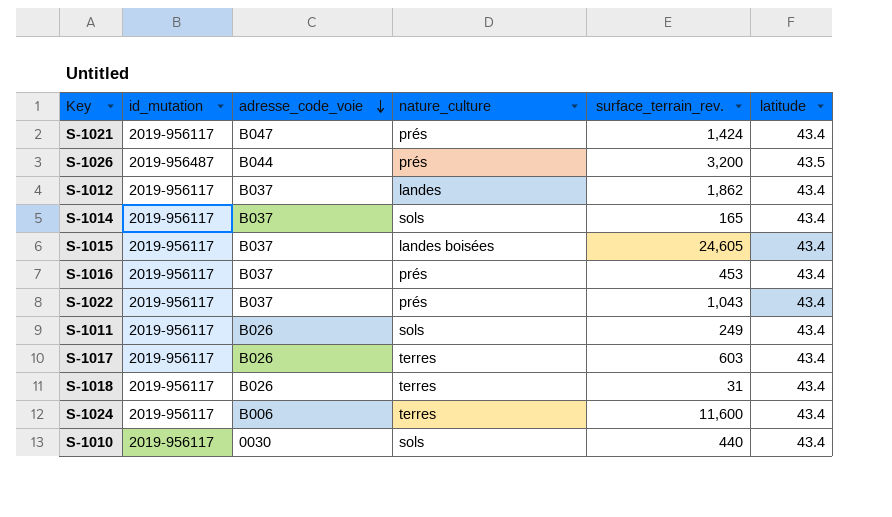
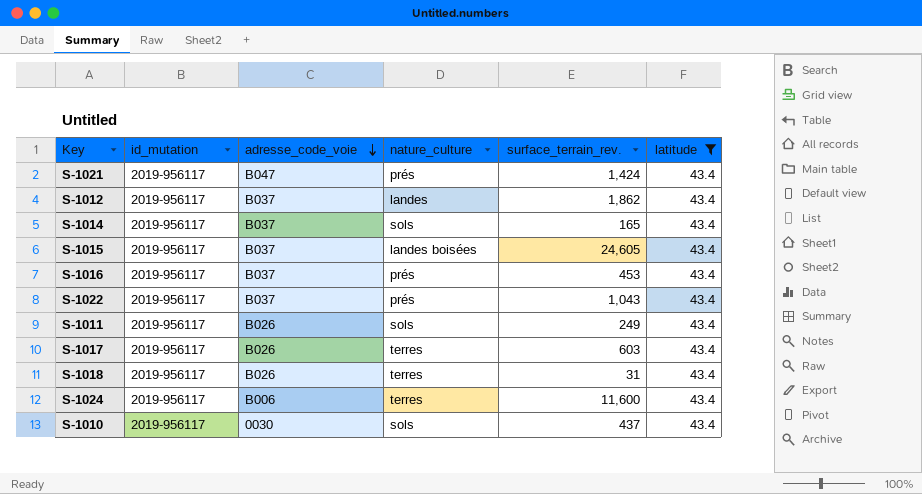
filter: none -> latitude = 43.4
S-1010 | surface_terrain_rev.: 440 -> 437

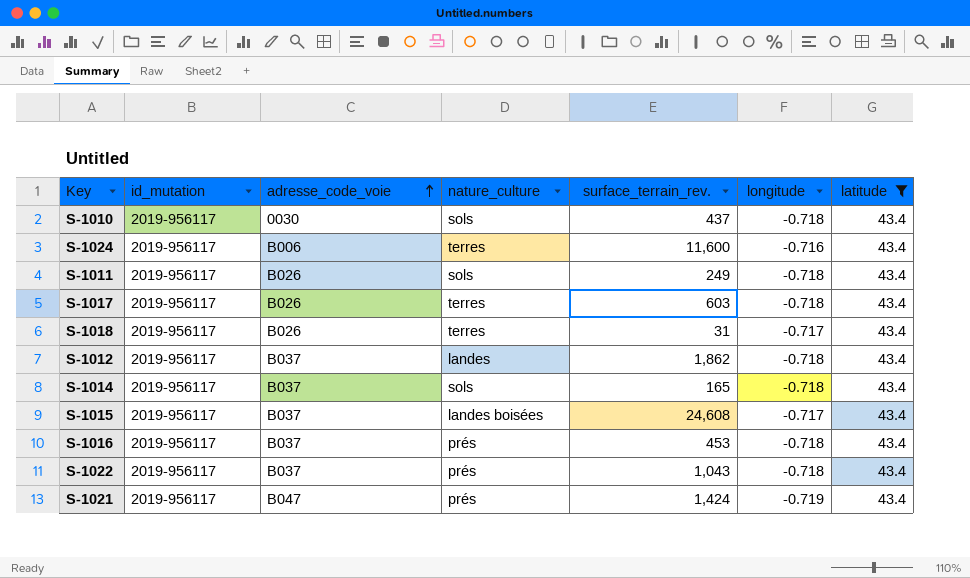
row order: adresse_code_voie descending -> adresse_code_voie ascending
column longitude | position: none -> 6
S-1015 | surface_terrain_rev.: 24,605 -> 24,608

